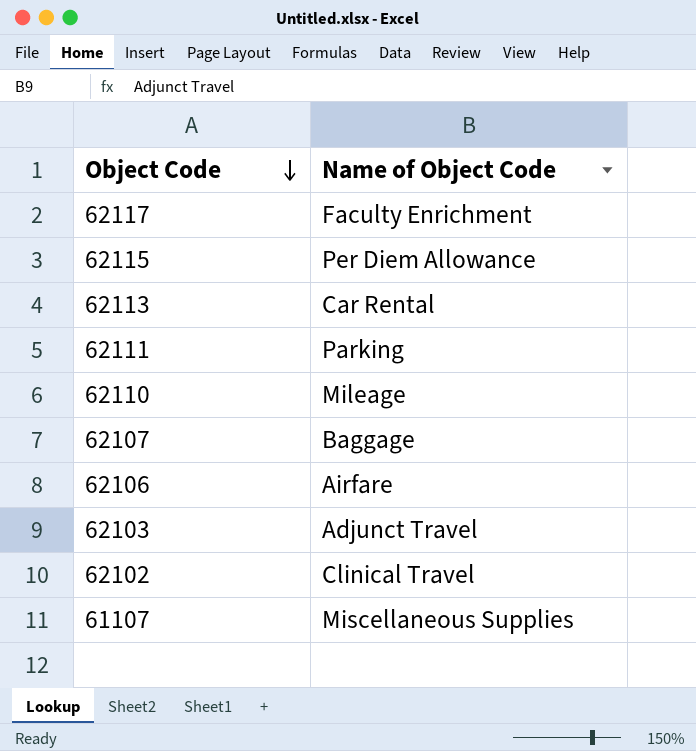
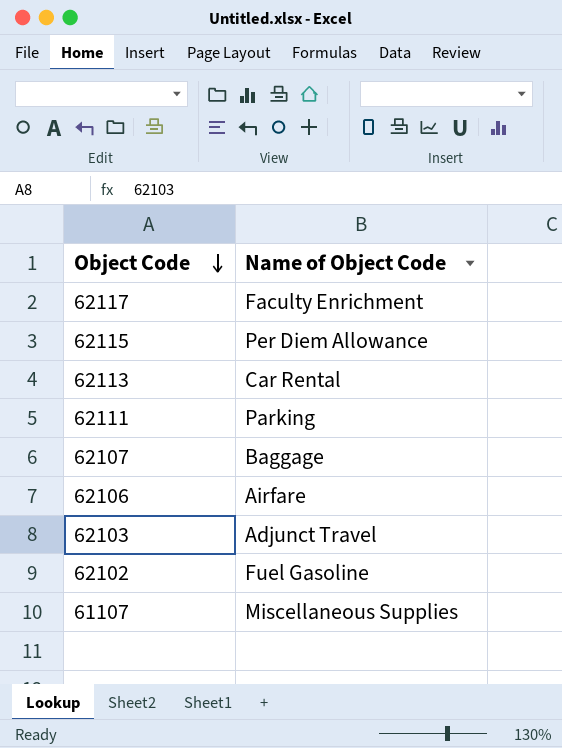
row 62110: Mileage -> none
62102 | Name of Object Code: Clinical Travel -> Fuel Gasoline

